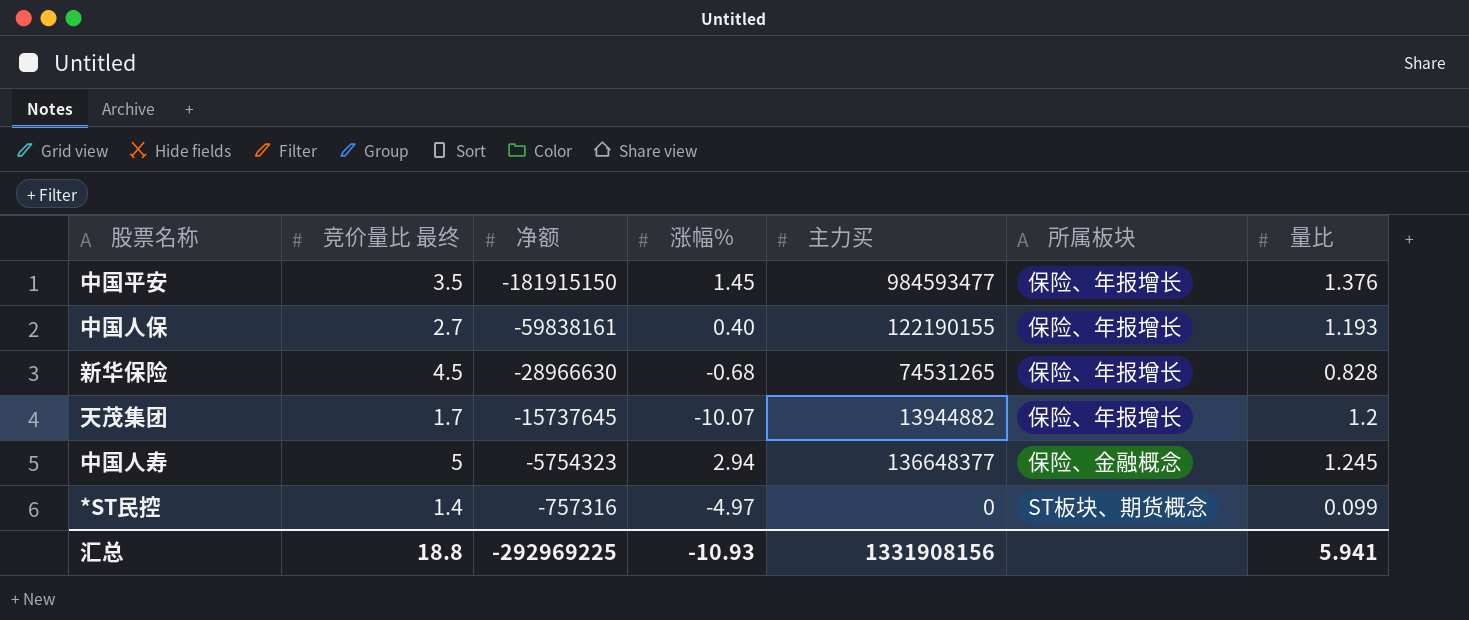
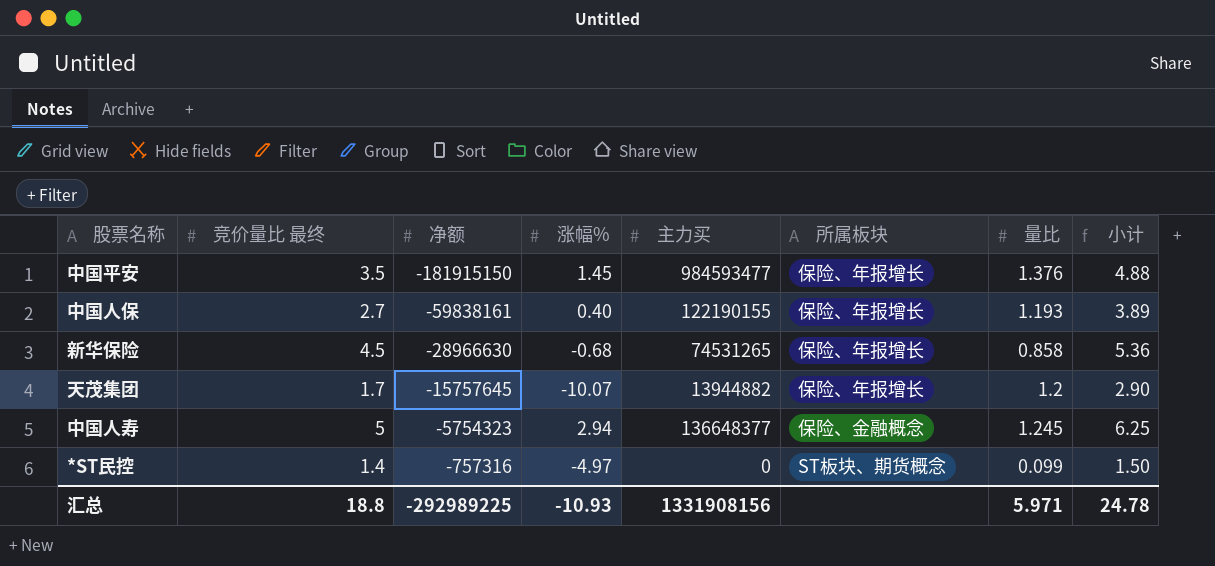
column 小计 | formula: none -> [竞价量比 最终] + [量比]
新华保险 | 量比: 0.828 -> 0.858
天茂集团 | 净额: -15737645 -> -15757645
汇总 | 净额: -292969225 -> -292989225
汇总 | 量比: 5.941 -> 5.971

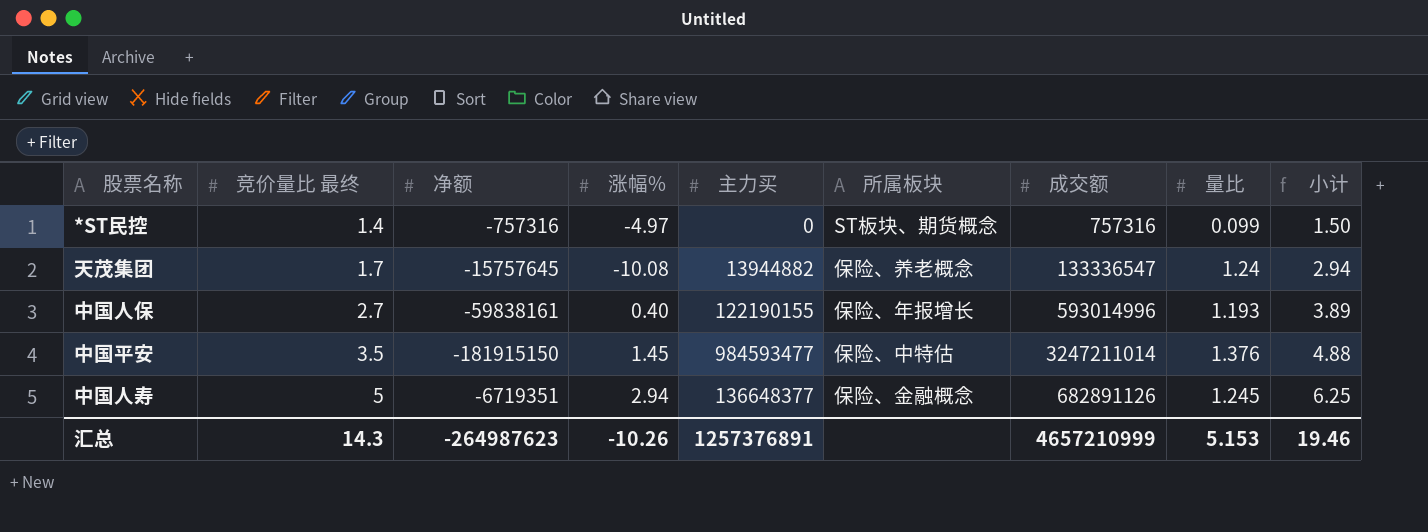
row order: 净额 ascending -> 竞价量比 最终 ascending
column 成交额 | position: none -> 7
row 新华保险: 4.5 | -28966630 | -0.68 | 74531265 | 保险、年报增长 | 0.858 | 5.36 -> none
天茂集团 | 涨幅%: -10.07 -> -10.08
天茂集团 | 所属板块: 保险、年报增长 -> 保险、养老概念
天茂集团 | 量比: 1.2 -> 1.24
天茂集团 | 小计: 2.90 -> 2.94
中国平安 | 所属板块: 保险、年报增长 -> 保险、中特估
中国人寿 | 净额: -5754323 -> -6719351
汇总 | 竞价量比 最终: 18.8 -> 14.3
汇总 | 净额: -292989225 -> -264987623
汇总 | 涨幅%: -10.93 -> -10.26
汇总 | 主力买: 1331908156 -> 1257376891
汇总 | 量比: 5.971 -> 5.153
汇总 | 小计: 24.78 -> 19.46

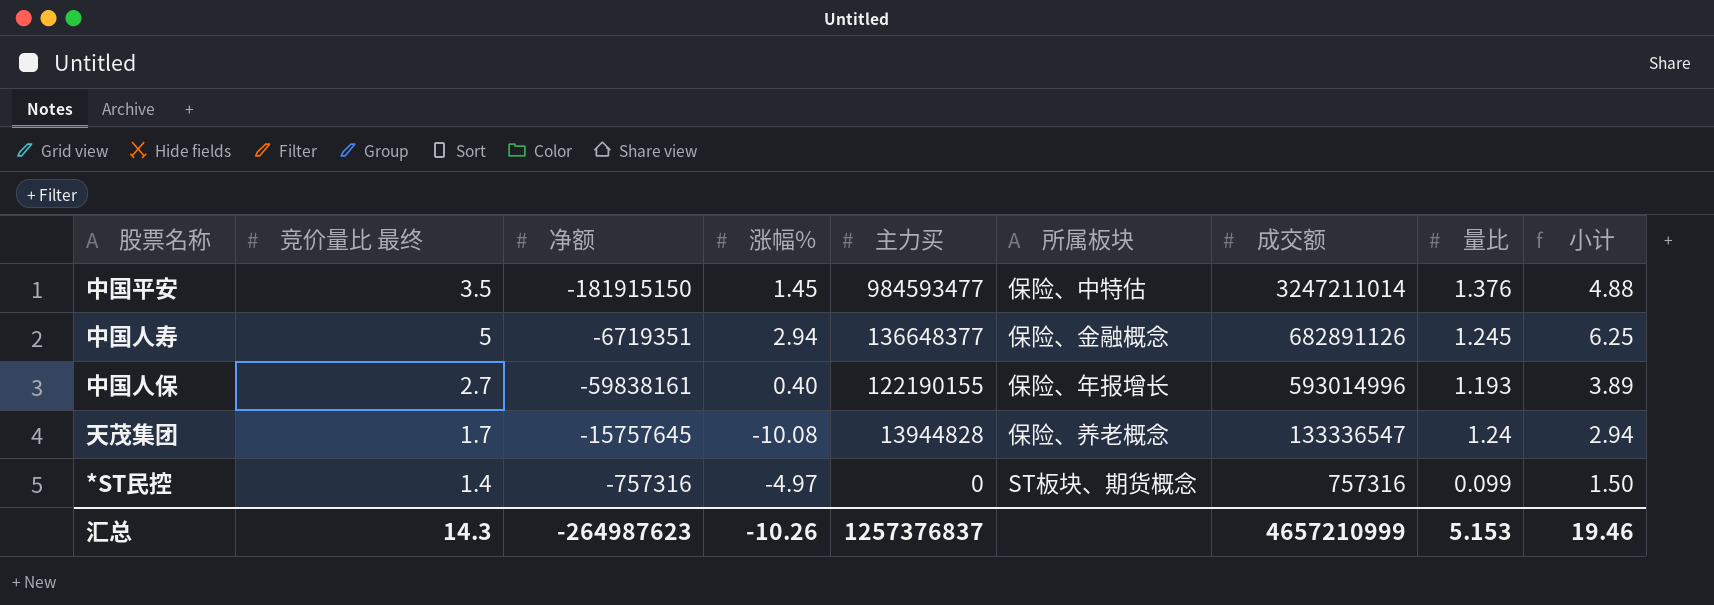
row order: 竞价量比 最终 ascending -> 主力买 descending
天茂集团 | 主力买: 13944882 -> 13944828
汇总 | 主力买: 1257376891 -> 1257376837

